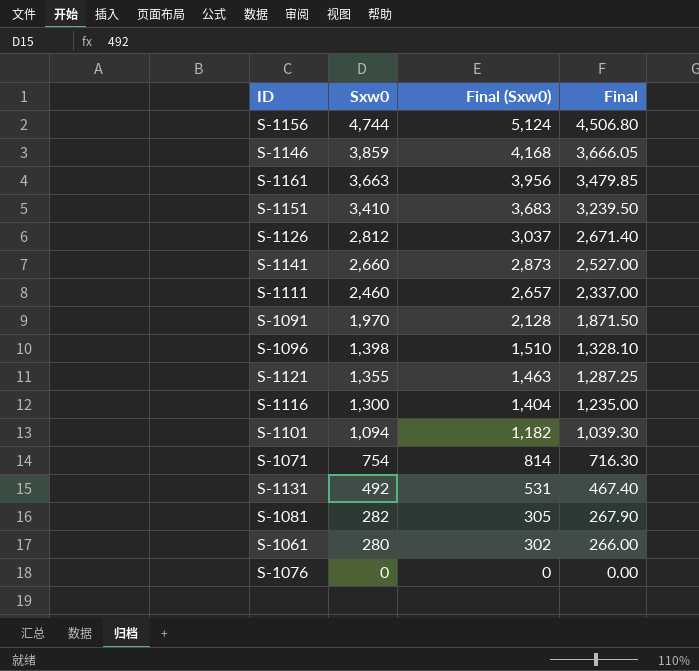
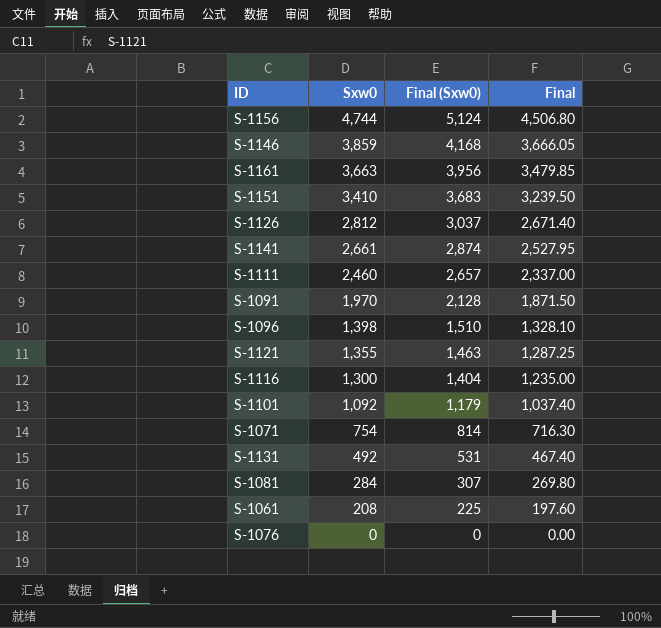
S-1141 | Sxw0: 2,660 -> 2,661
S-1141 | Final (Sxw0): 2,873 -> 2,874
S-1141 | Final: 2,527.00 -> 2,527.95
S-1101 | Sxw0: 1,094 -> 1,092
S-1101 | Final (Sxw0): 1,182 -> 1,179
S-1101 | Final: 1,039.30 -> 1,037.40
S-1081 | Sxw0: 282 -> 284
S-1081 | Final (Sxw0): 305 -> 307
S-1081 | Final: 267.90 -> 269.80
S-1061 | Sxw0: 280 -> 208
S-1061 | Final (Sxw0): 302 -> 225
S-1061 | Final: 266.00 -> 197.60

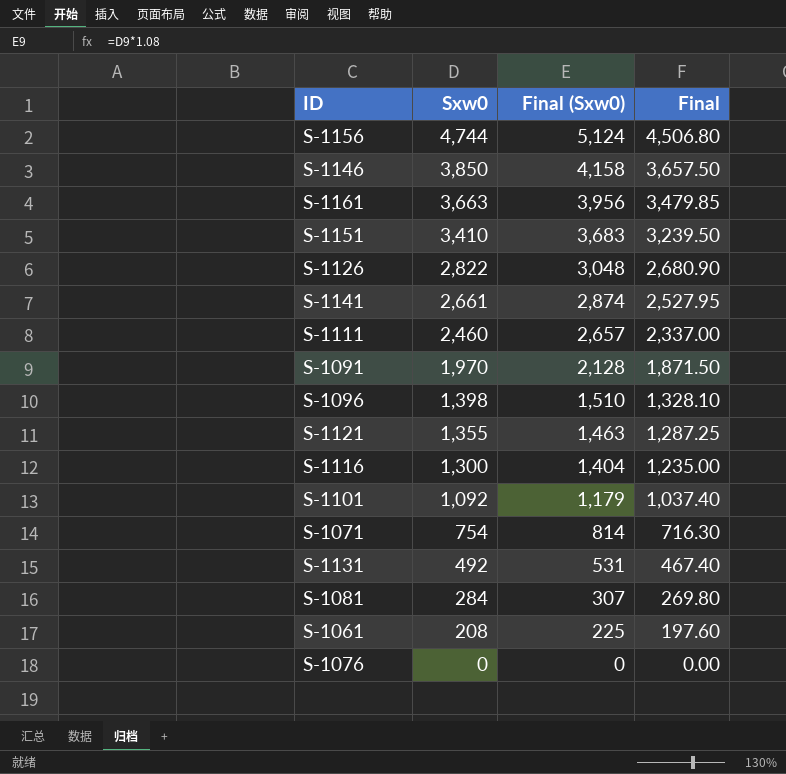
S-1146 | Sxw0: 3,859 -> 3,850
S-1146 | Final (Sxw0): 4,168 -> 4,158
S-1146 | Final: 3,666.05 -> 3,657.50
S-1126 | Sxw0: 2,812 -> 2,822
S-1126 | Final (Sxw0): 3,037 -> 3,048
S-1126 | Final: 2,671.40 -> 2,680.90

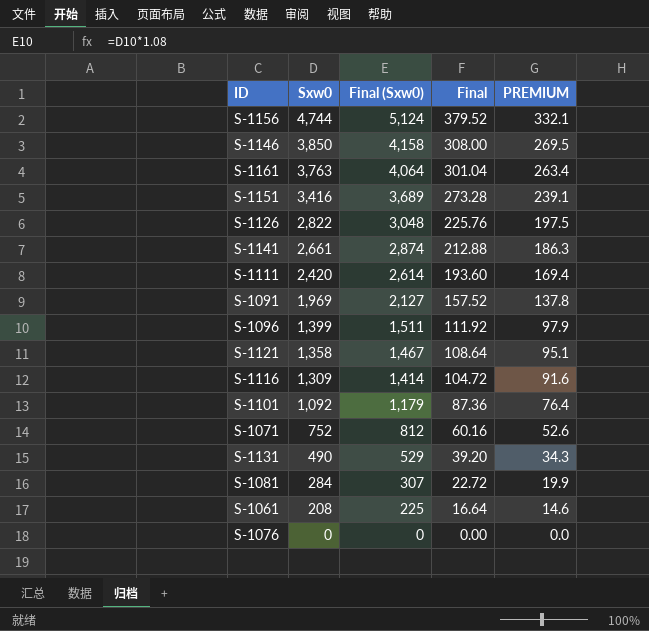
column Final | formula: [Sxw0] * 0.95 -> [Sxw0] * 0.08
column PREMIUM | formula: none -> [Sxw0] * 0.07
S-1161 | Sxw0: 3,663 -> 3,763
S-1161 | Final (Sxw0): 3,956 -> 4,064
S-1151 | Sxw0: 3,410 -> 3,416
S-1151 | Final (Sxw0): 3,683 -> 3,689
S-1111 | Sxw0: 2,460 -> 2,420
S-1111 | Final (Sxw0): 2,657 -> 2,614
S-1091 | Sxw0: 1,970 -> 1,969
S-1091 | Final (Sxw0): 2,128 -> 2,127
S-1096 | Sxw0: 1,398 -> 1,399
S-1096 | Final (Sxw0): 1,510 -> 1,511
S-1121 | Sxw0: 1,355 -> 1,358
S-1121 | Final (Sxw0): 1,463 -> 1,467
S-1116 | Sxw0: 1,300 -> 1,309
S-1116 | Final (Sxw0): 1,404 -> 1,414
S-1071 | Sxw0: 754 -> 752
S-1071 | Final (Sxw0): 814 -> 812
S-1131 | Sxw0: 492 -> 490
S-1131 | Final (Sxw0): 531 -> 529

